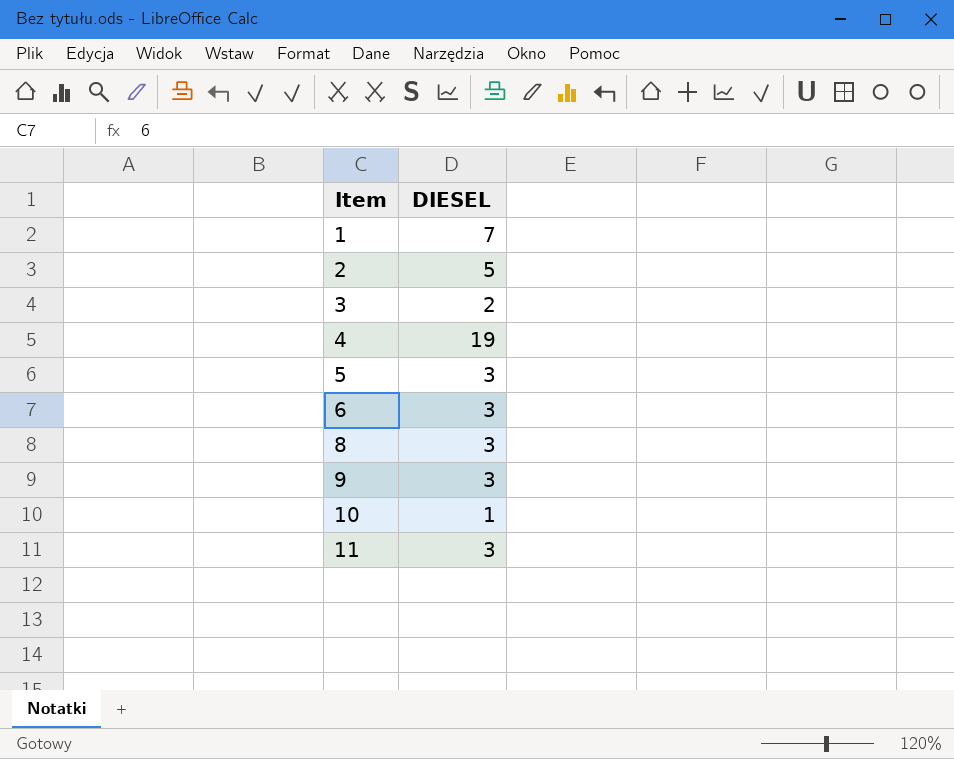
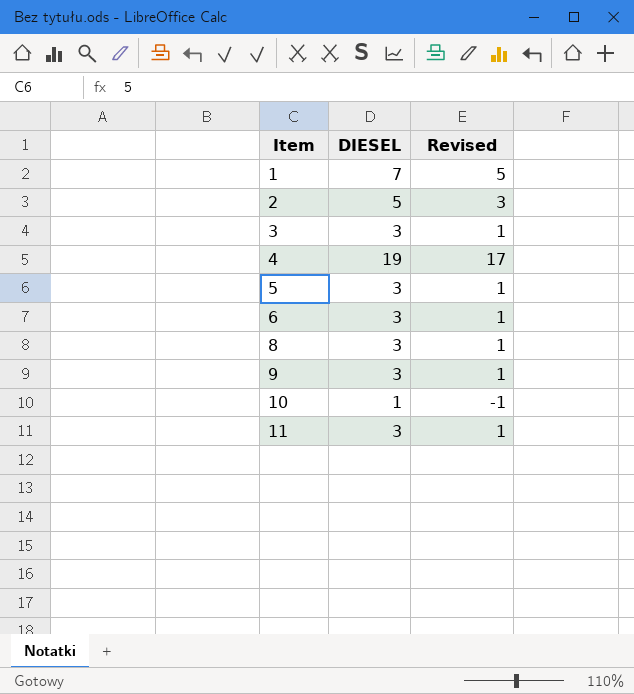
column Revised | formula: none -> [DIESEL] - 2
3 | DIESEL: 2 -> 3

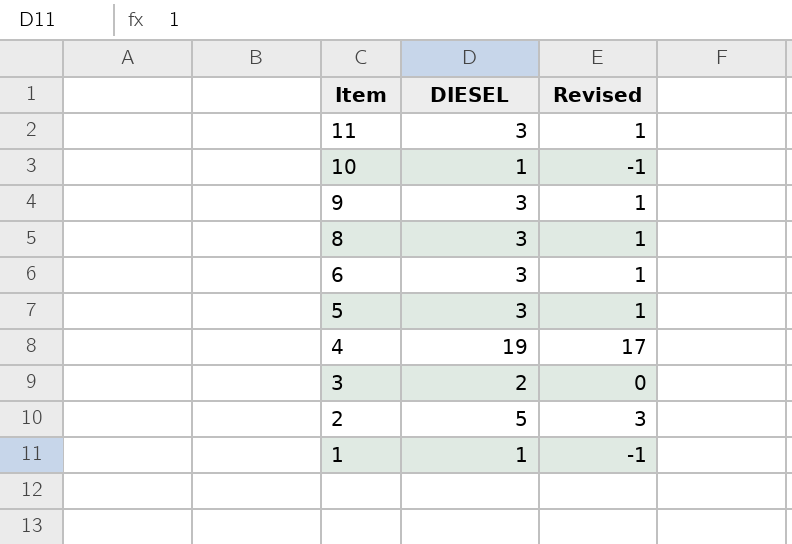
row order: Item ascending -> Item descending
3 | DIESEL: 3 -> 2
3 | Revised: 1 -> 0
1 | DIESEL: 7 -> 1
1 | Revised: 5 -> -1

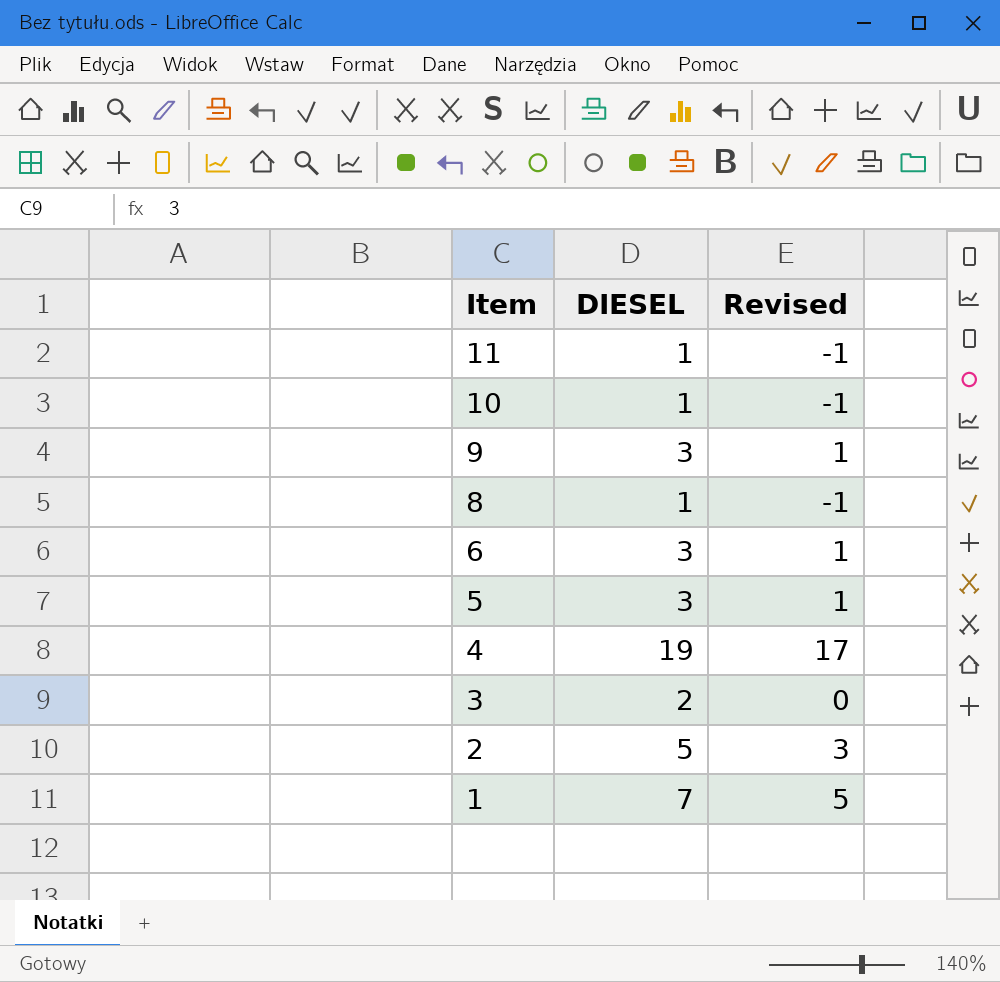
11 | DIESEL: 3 -> 1
11 | Revised: 1 -> -1
8 | DIESEL: 3 -> 1
8 | Revised: 1 -> -1
1 | DIESEL: 1 -> 7
1 | Revised: -1 -> 5

